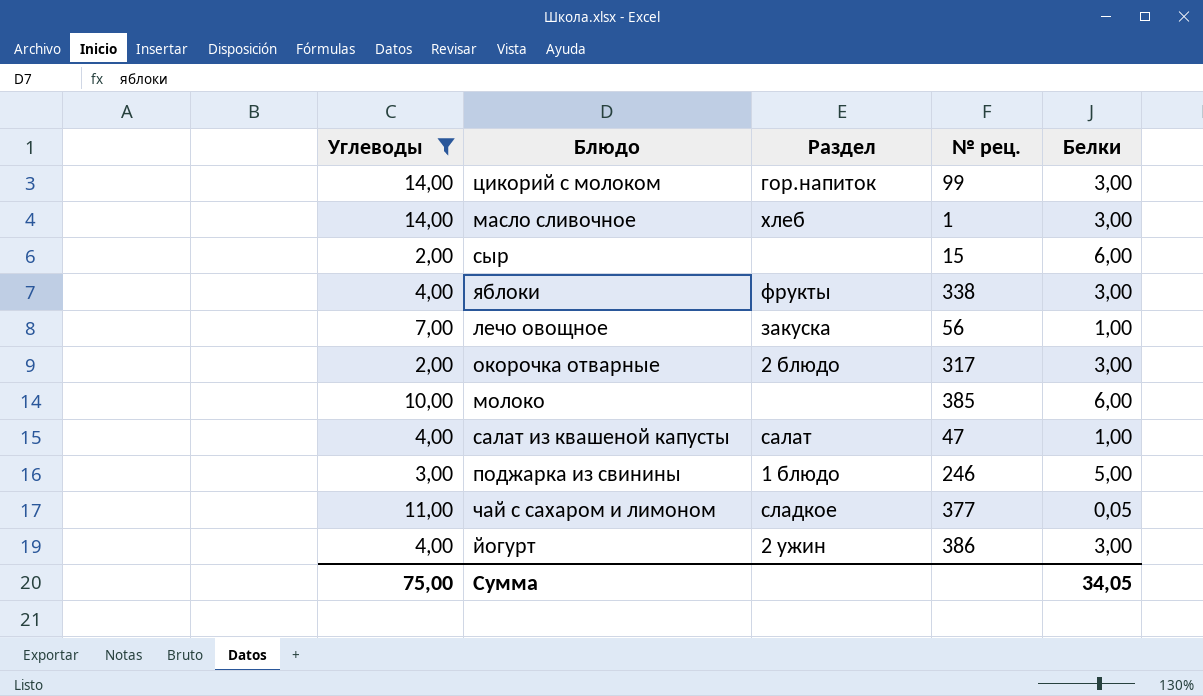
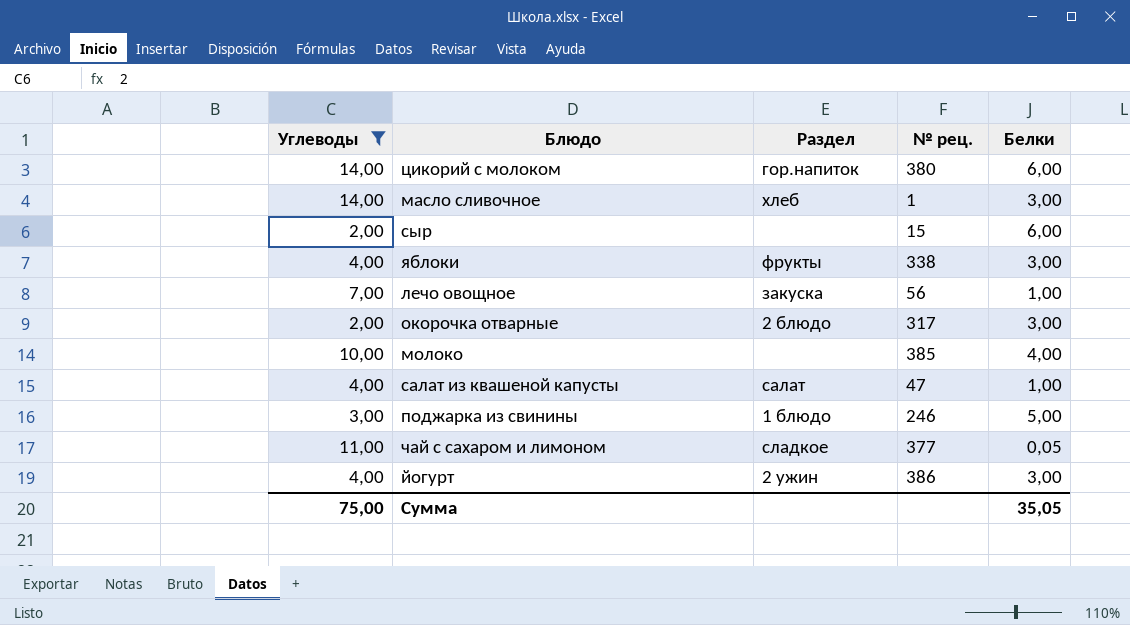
цикорий с молоком | № рец.: 99 -> 380
цикорий с молоком | Белки: 3,00 -> 6,00
молоко | Белки: 6,00 -> 4,00
Сумма | Белки: 34,05 -> 35,05

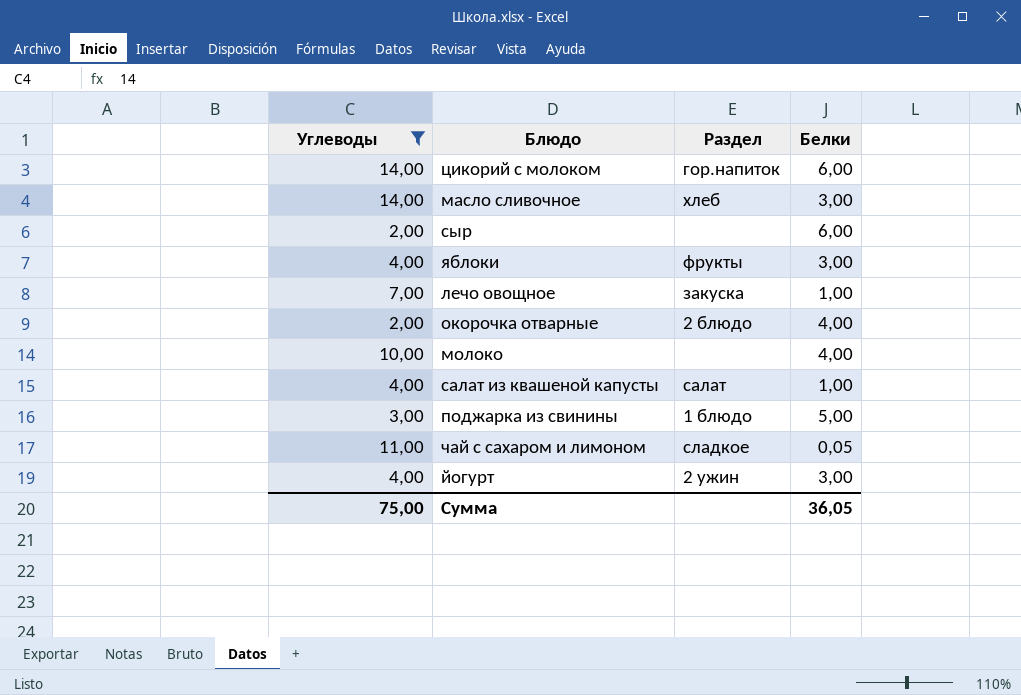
column № рец. | position: 4 -> none
окорочка отварные | Белки: 3,00 -> 4,00
Сумма | Белки: 35,05 -> 36,05

